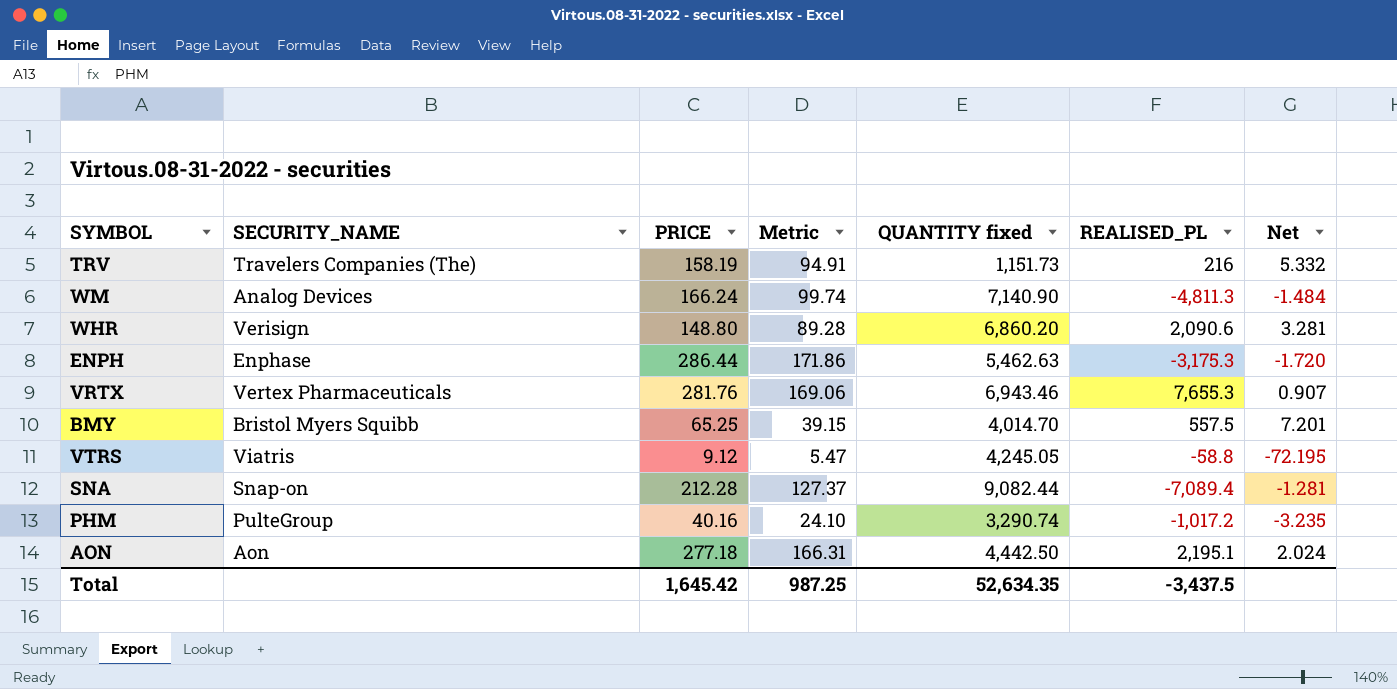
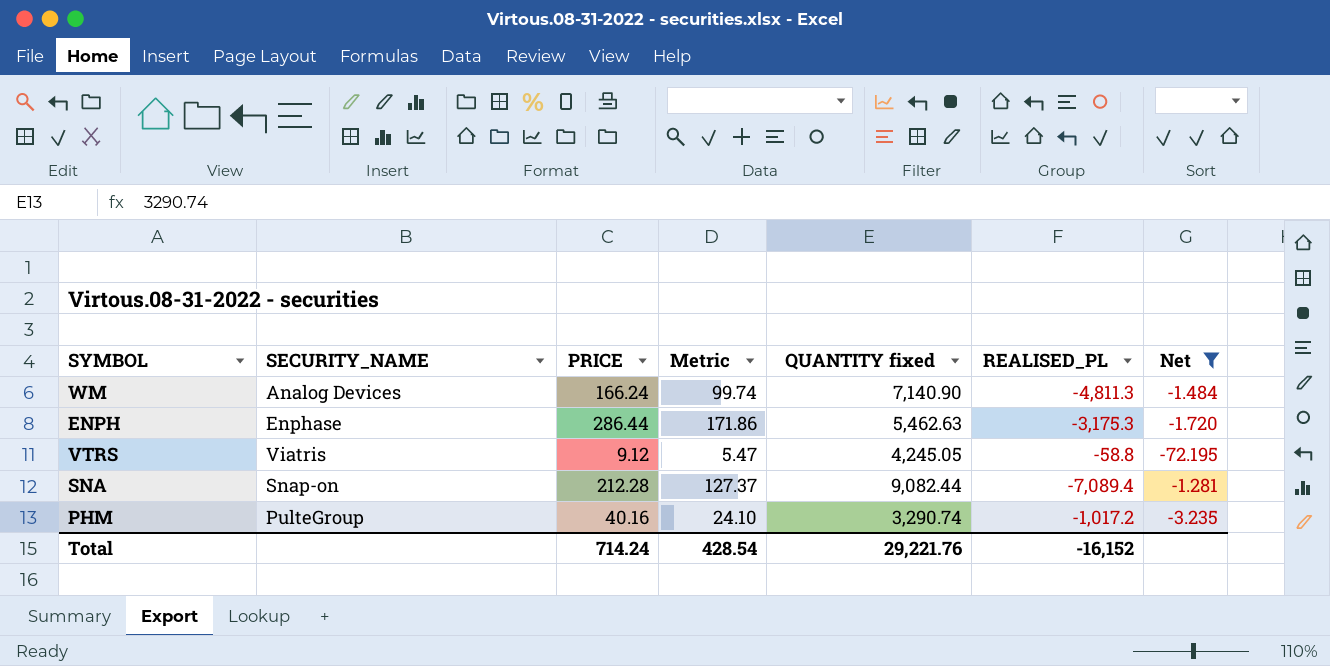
filter: none -> Net <= -1.281
Total | PRICE: 1,645.42 -> 714.24
Total | Metric: 987.25 -> 428.54
Total | QUANTITY fixed: 52,634.35 -> 29,221.76
Total | REALISED_PL: -3,437.5 -> -16,152

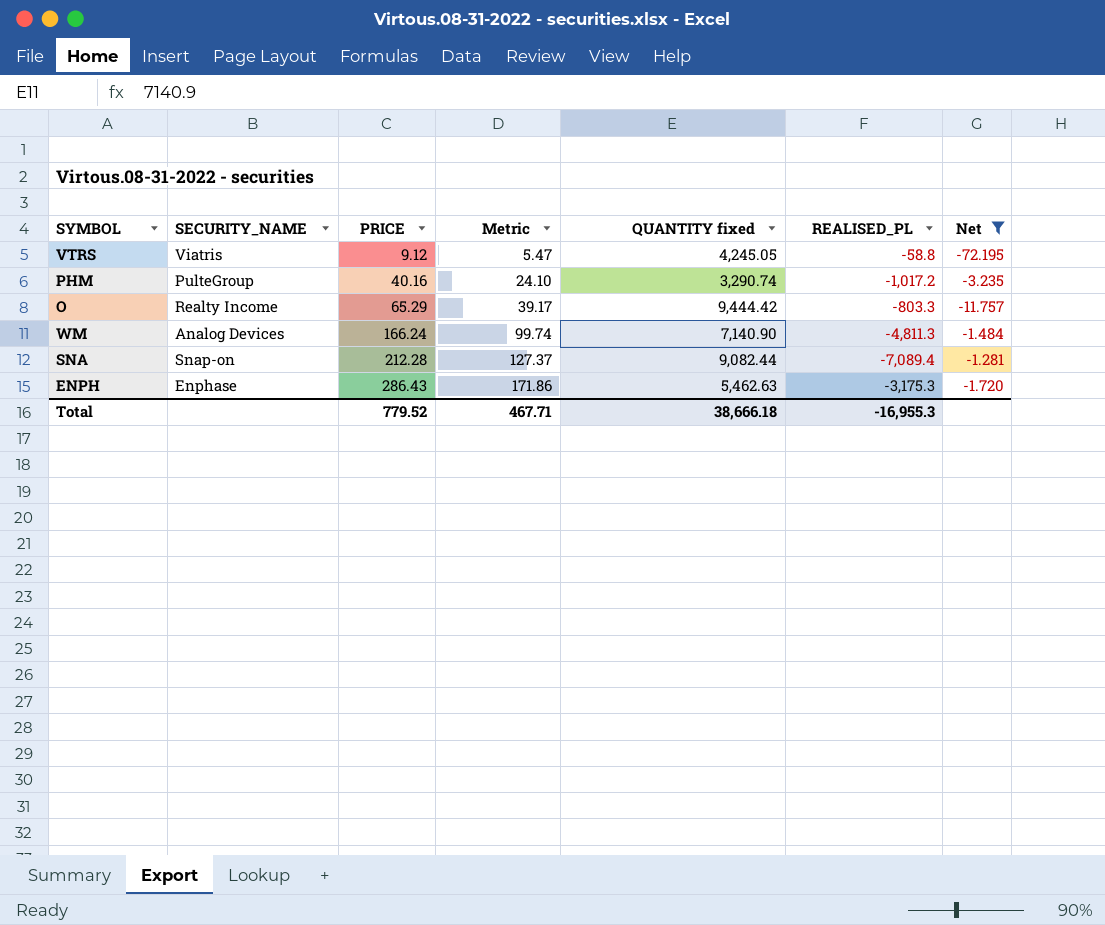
row order: none -> PRICE ascending
row O: none -> Realty Income | 65.29 | 39.17 | 9,444.42 | -803.3 | -11.757
ENPH | PRICE: 286.44 -> 286.43
Total | PRICE: 714.24 -> 779.52
Total | Metric: 428.54 -> 467.71
Total | QUANTITY fixed: 29,221.76 -> 38,666.18
Total | REALISED_PL: -16,152 -> -16,955.3

